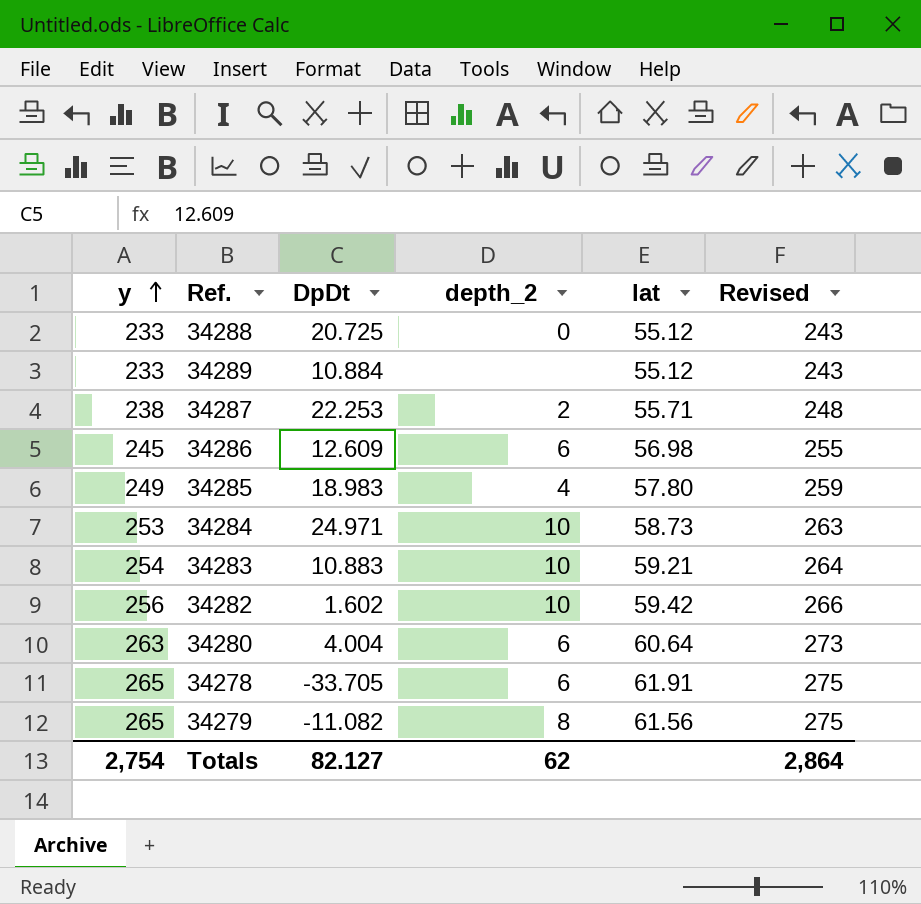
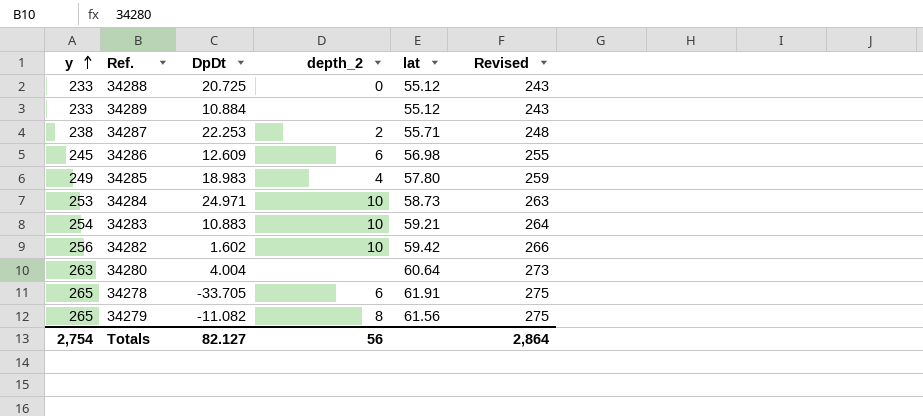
34280 | depth_2: 6 -> none
Totals | depth_2: 62 -> 56

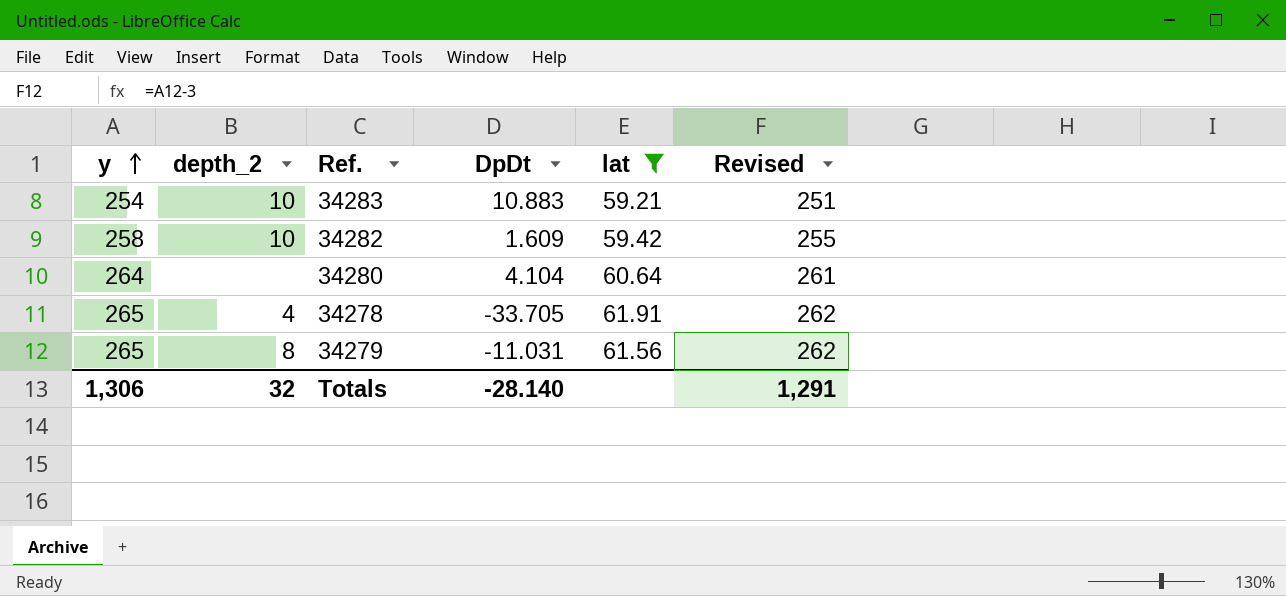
filter: none -> lat >= 59.21
column depth_2 | position: 4 -> 2
column Revised | formula: [y] + 10 -> [y] - 3
34282 | y: 256 -> 258
34282 | DpDt: 1.602 -> 1.609
34280 | y: 263 -> 264
34280 | DpDt: 4.004 -> 4.104
34278 | depth_2: 6 -> 4
34279 | DpDt: -11.082 -> -11.031
Totals | y: 2,754 -> 1,306
Totals | depth_2: 56 -> 32
Totals | DpDt: 82.127 -> -28.140
Totals | Revised: 2,864 -> 1,291

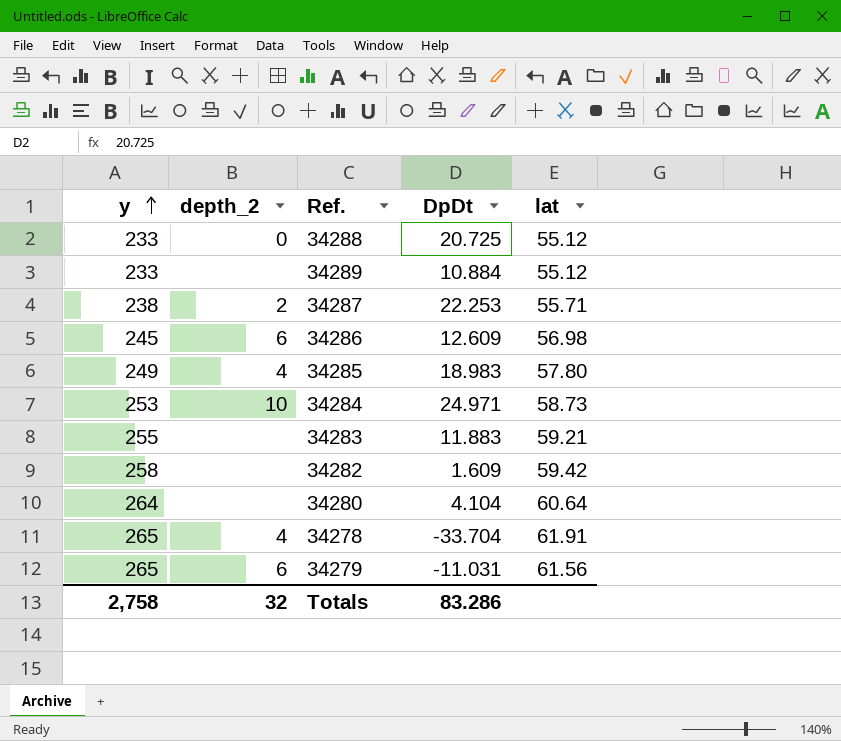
filter: lat >= 59.21 -> none
column Revised | formula: [y] - 3 -> none
34283 | y: 254 -> 255
34283 | depth_2: 10 -> none
34283 | DpDt: 10.883 -> 11.883
34282 | depth_2: 10 -> none
34278 | DpDt: -33.705 -> -33.704
34279 | depth_2: 8 -> 6
Totals | y: 1,306 -> 2,758
Totals | DpDt: -28.140 -> 83.286

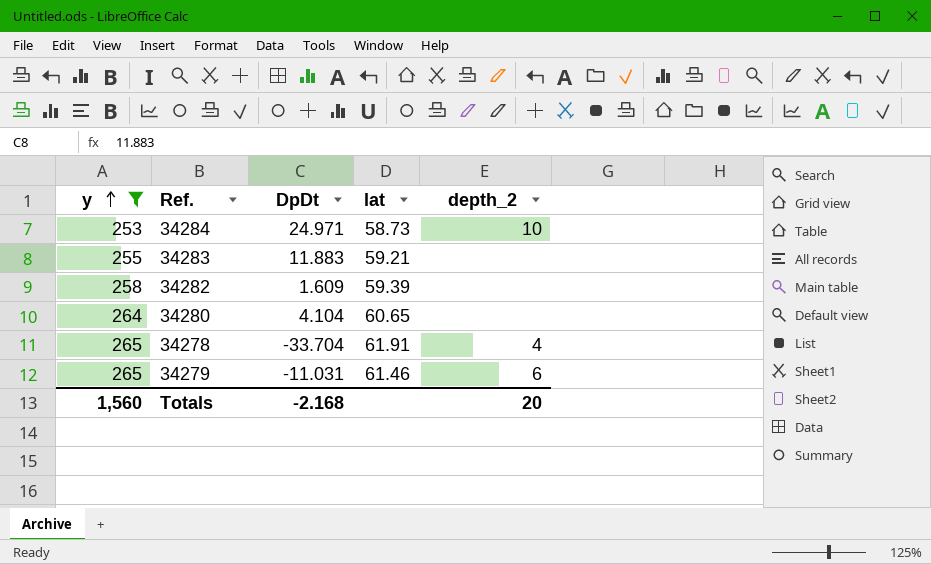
filter: none -> y >= 253
column depth_2 | position: 2 -> 5
34282 | lat: 59.42 -> 59.39
34280 | lat: 60.64 -> 60.65
34279 | lat: 61.56 -> 61.46
Totals | y: 2,758 -> 1,560
Totals | DpDt: 83.286 -> -2.168
Totals | depth_2: 32 -> 20

